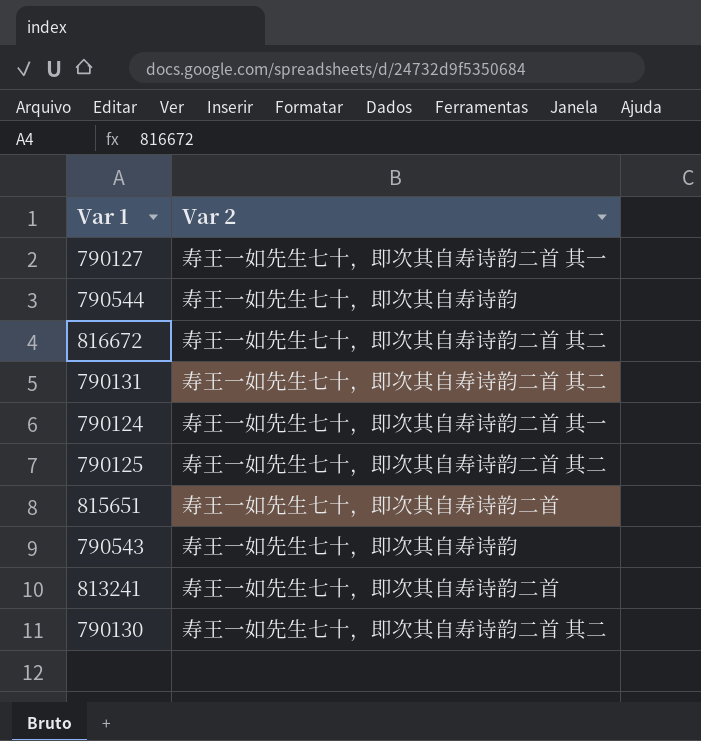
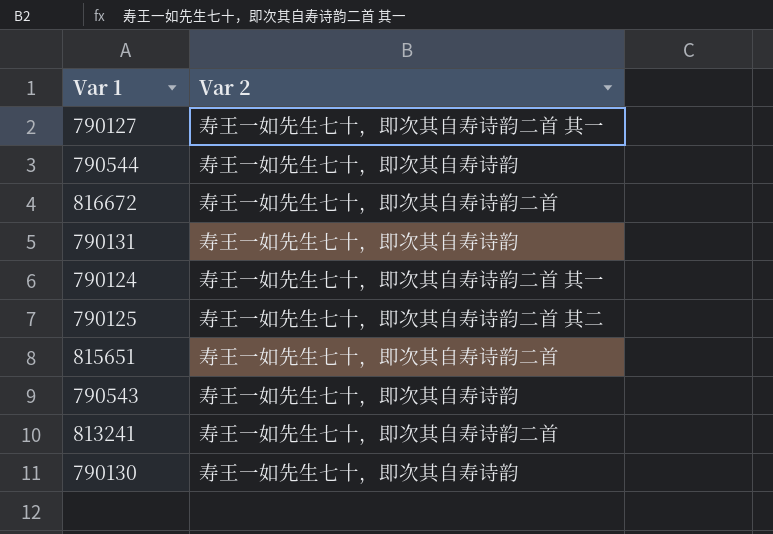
816672 | Var 2: 寿王一如先生七十，即次其自寿诗韵二首 其二 -> 寿王一如先生七十，即次其自寿诗韵二首
790131 | Var 2: 寿王一如先生七十，即次其自寿诗韵二首 其二 -> 寿王一如先生七十，即次其自寿诗韵
790130 | Var 2: 寿王一如先生七十，即次其自寿诗韵二首 其二 -> 寿王一如先生七十，即次其自寿诗韵

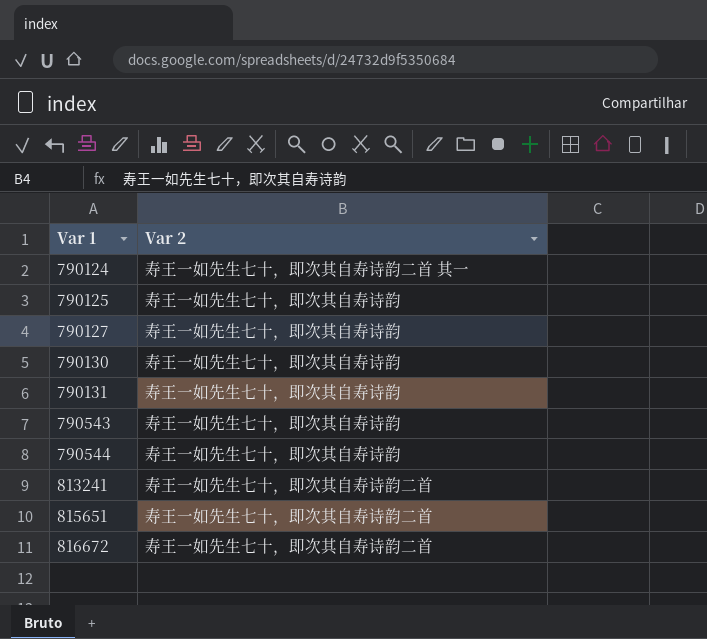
row order: none -> Var 1 ascending
790125 | Var 2: 寿王一如先生七十，即次其自寿诗韵二首 其二 -> 寿王一如先生七十，即次其自寿诗韵
790127 | Var 2: 寿王一如先生七十，即次其自寿诗韵二首 其一 -> 寿王一如先生七十，即次其自寿诗韵

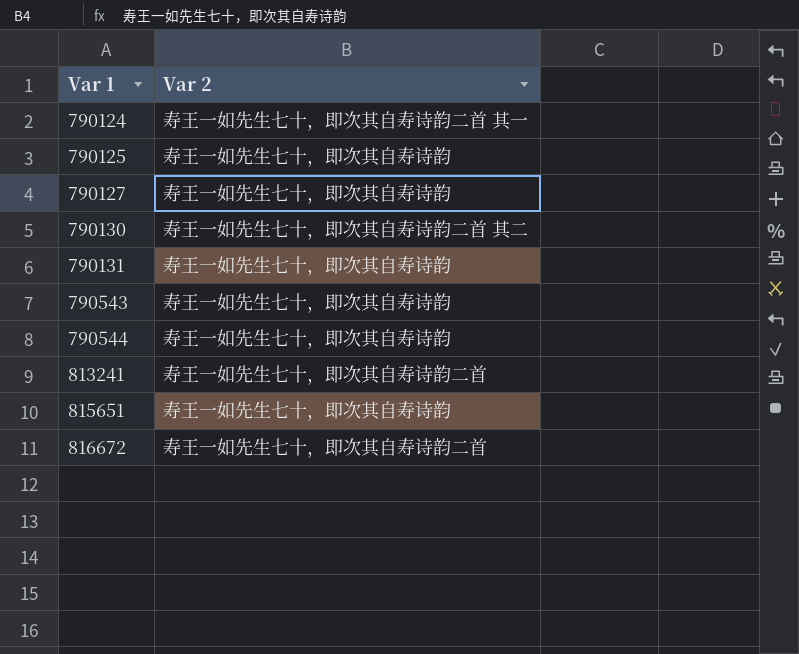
790130 | Var 2: 寿王一如先生七十，即次其自寿诗韵 -> 寿王一如先生七十，即次其自寿诗韵二首 其二
815651 | Var 2: 寿王一如先生七十，即次其自寿诗韵二首 -> 寿王一如先生七十，即次其自寿诗韵

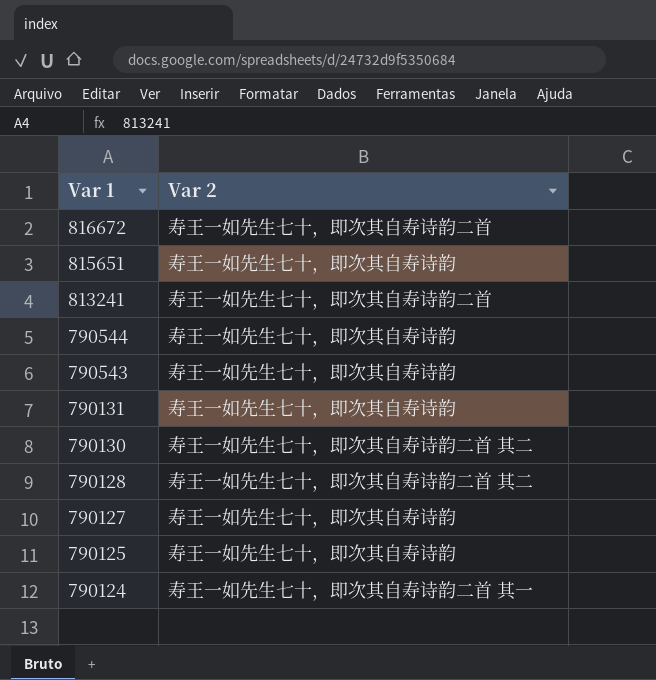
row order: Var 1 ascending -> Var 1 descending
row 790128: none -> 寿王一如先生七十，即次其自寿诗韵二首 其二

